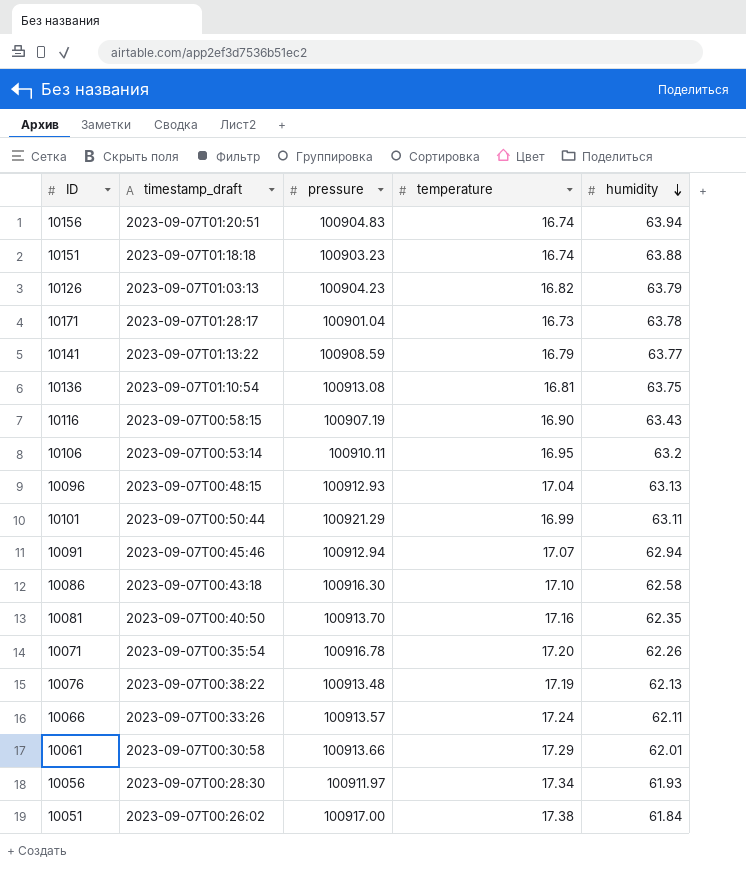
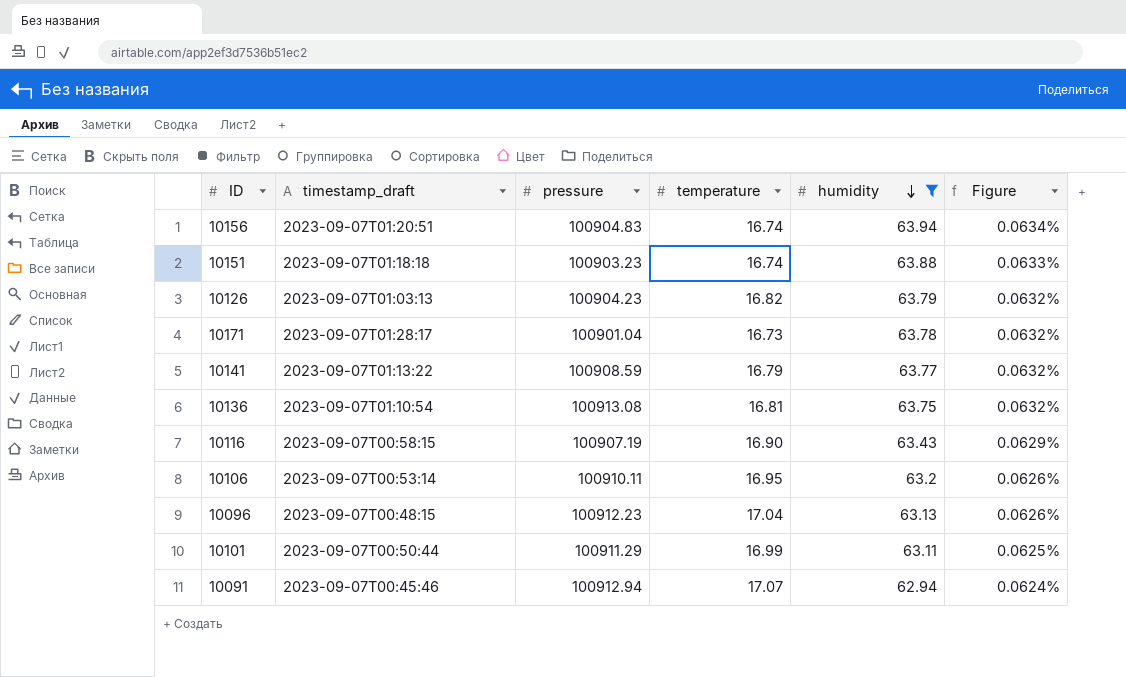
filter: none -> humidity >= 62.94
column Figure | formula: none -> [humidity] / [pressure]
10096 | pressure: 100912.93 -> 100912.23
10101 | pressure: 100921.29 -> 100911.29

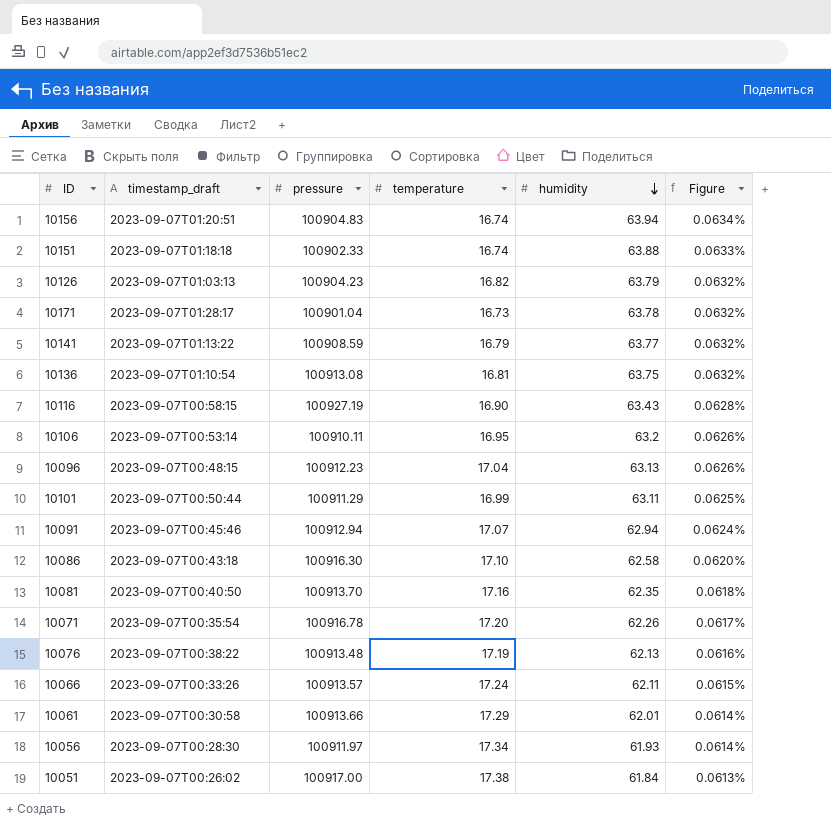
filter: humidity >= 62.94 -> none
10151 | pressure: 100903.23 -> 100902.33
10116 | pressure: 100907.19 -> 100927.19
10116 | Figure: 0.0629% -> 0.0628%

